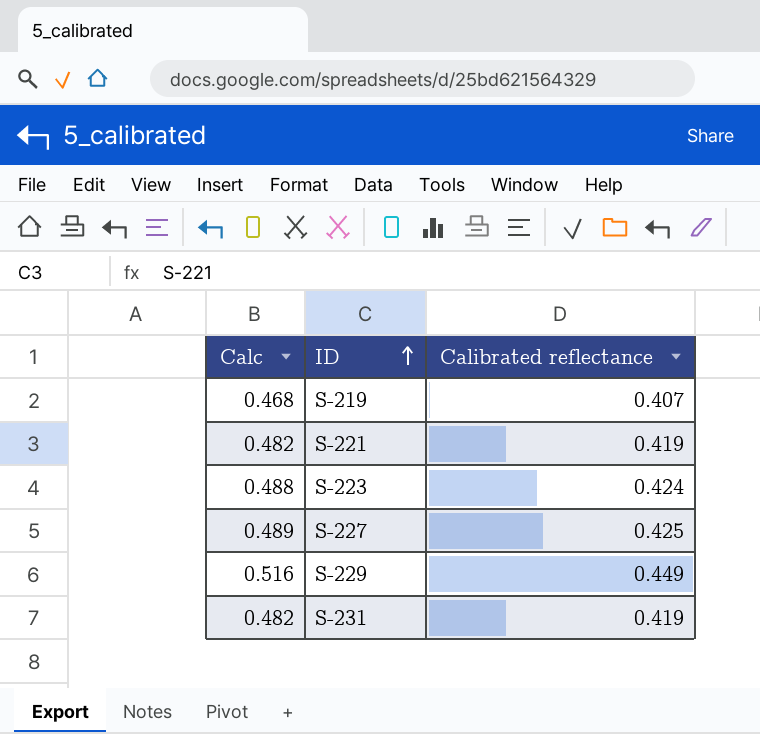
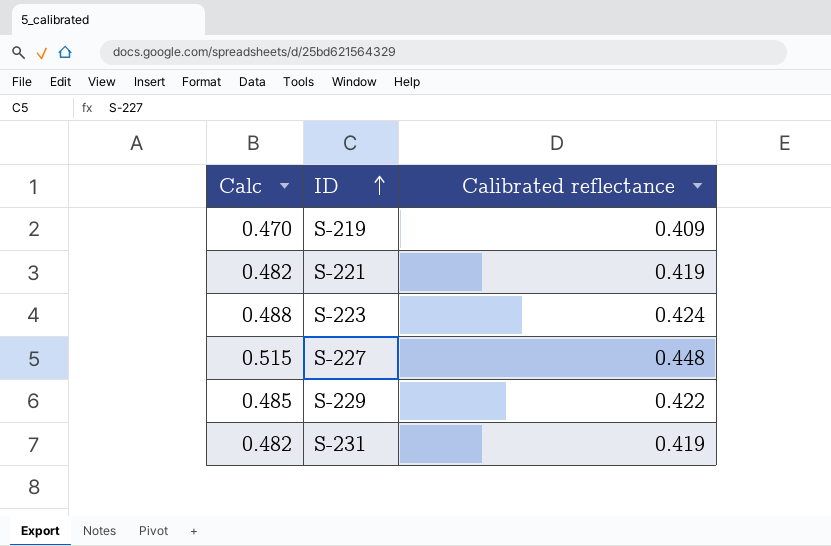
S-219 | Calc: 0.468 -> 0.470
S-219 | Calibrated reflectance: 0.407 -> 0.409
S-227 | Calc: 0.489 -> 0.515
S-227 | Calibrated reflectance: 0.425 -> 0.448
S-229 | Calc: 0.516 -> 0.485
S-229 | Calibrated reflectance: 0.449 -> 0.422

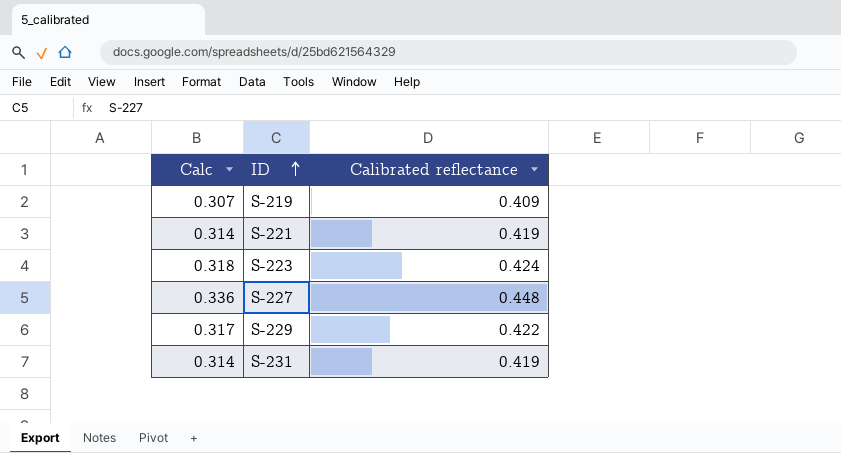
column Calc | formula: [Calibrated reflectance] * 1.15 -> [Calibrated reflectance] * 0.75

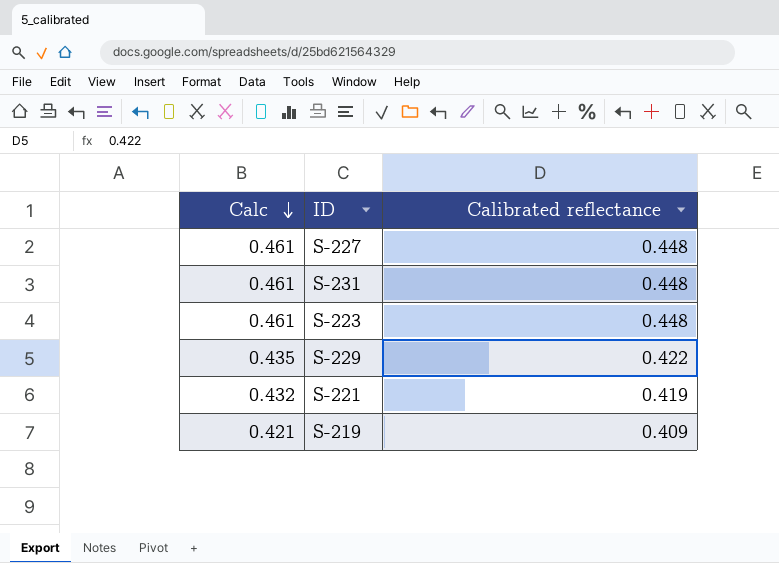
row order: ID ascending -> Calc descending
column Calc | formula: [Calibrated reflectance] * 0.75 -> [Calibrated reflectance] * 1.03
S-231 | Calibrated reflectance: 0.419 -> 0.448
S-223 | Calibrated reflectance: 0.424 -> 0.448

